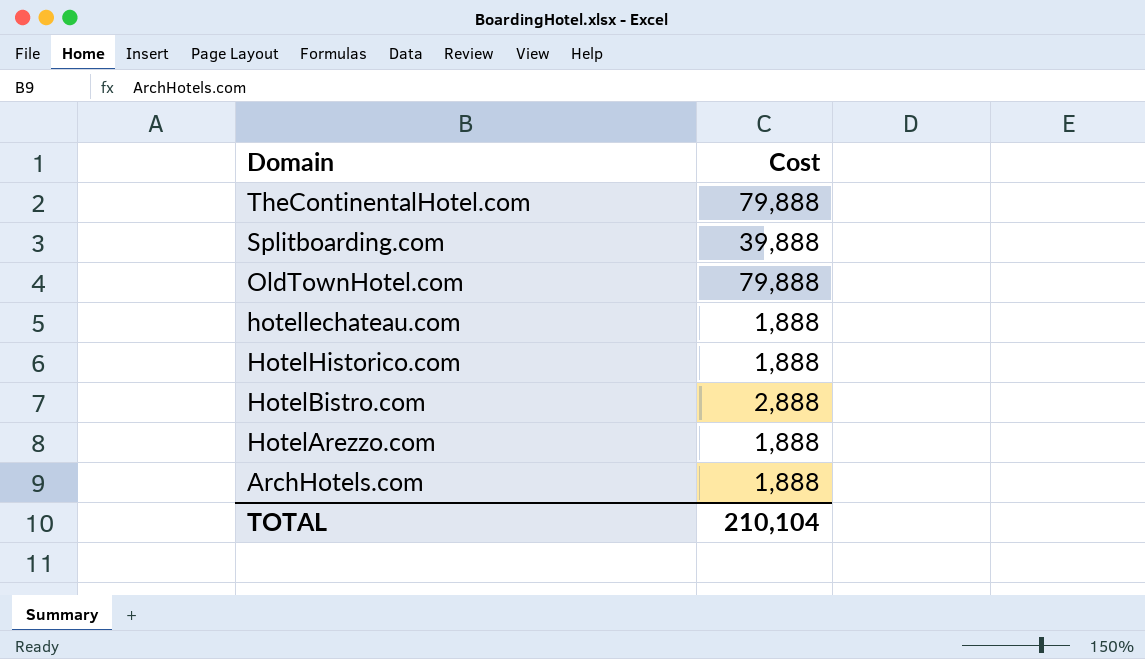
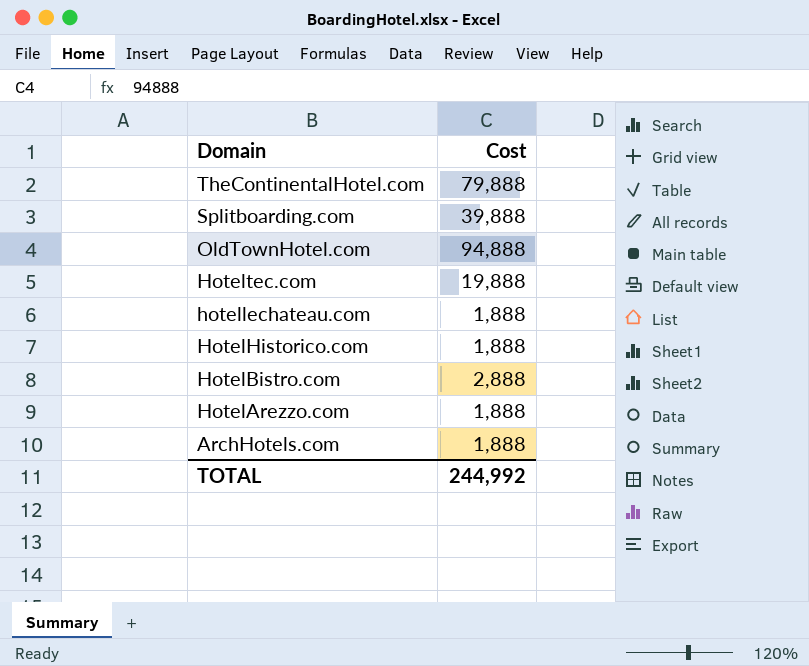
OldTownHotel.com | Cost: 79,888 -> 94,888
row Hoteltec.com: none -> 19,888
TOTAL | Cost: 210,104 -> 244,992

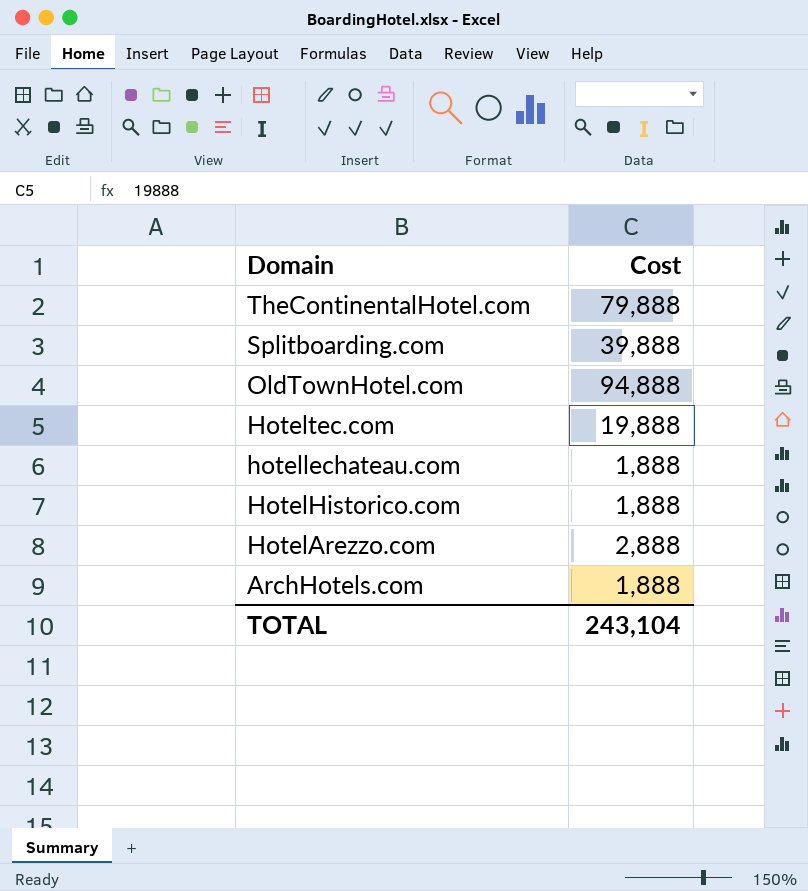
row HotelBistro.com: 2,888 -> none
HotelArezzo.com | Cost: 1,888 -> 2,888
TOTAL | Cost: 244,992 -> 243,104

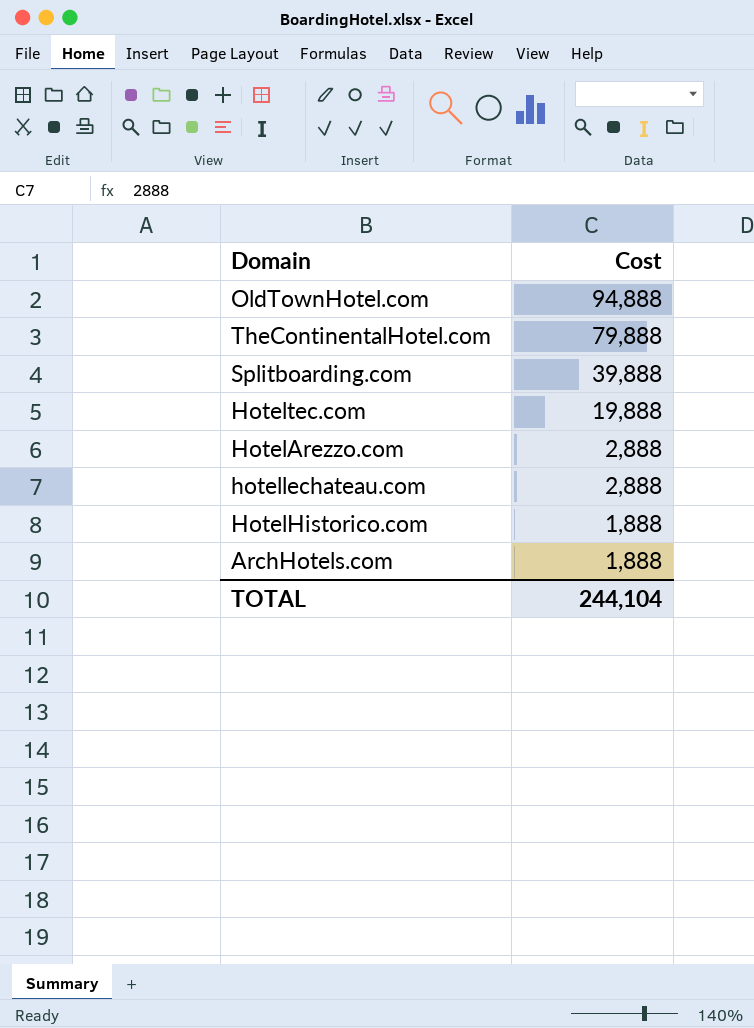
row order: Domain descending -> Cost descending
hotellechateau.com | Cost: 1,888 -> 2,888
TOTAL | Cost: 243,104 -> 244,104

